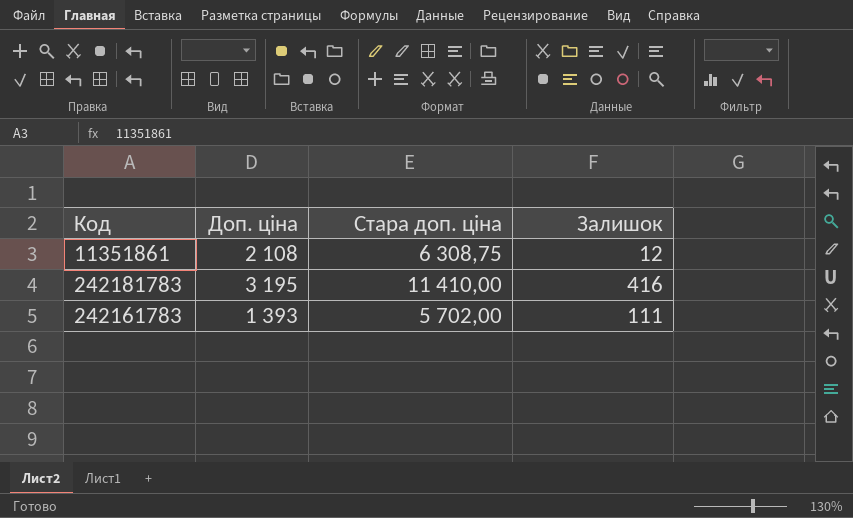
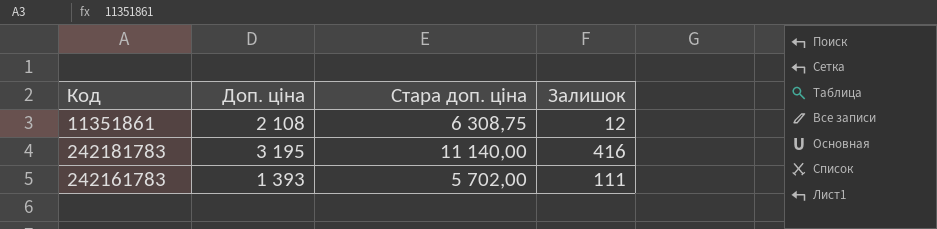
242181783 | Стара доп. ціна: 11 410,00 -> 11 140,00

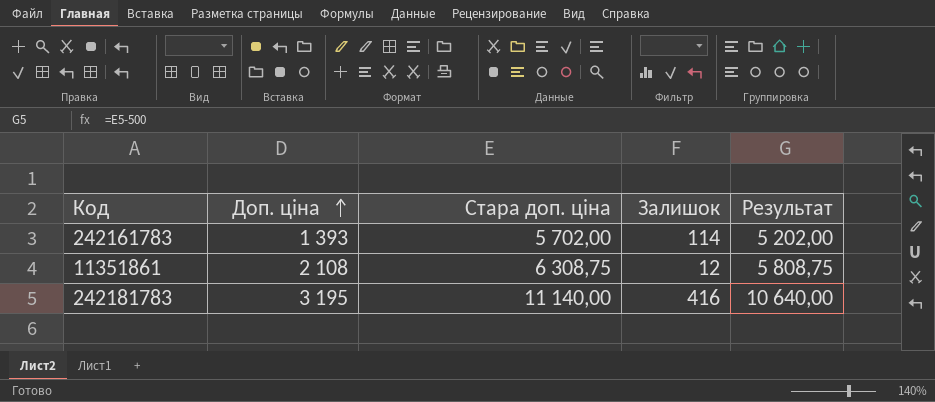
row order: none -> Доп. ціна ascending
column Результат | formula: none -> [Стара доп. ціна] - 500
242161783 | Залишок: 111 -> 114

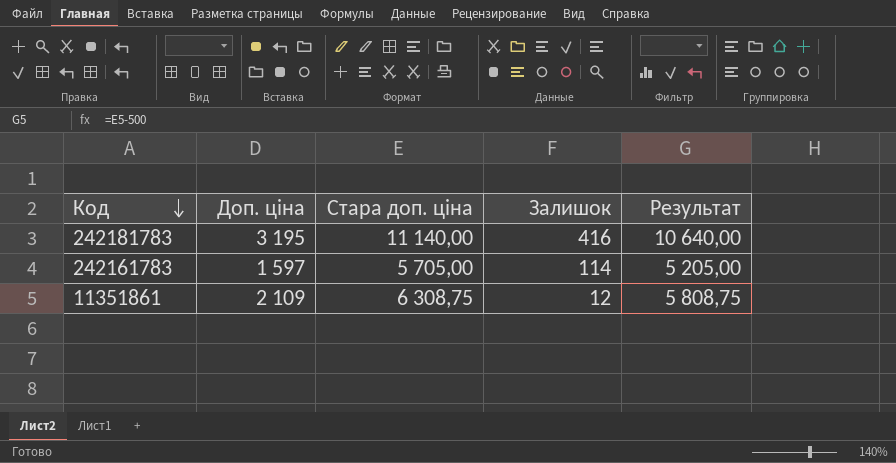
row order: Доп. ціна ascending -> Код descending
242161783 | Доп. ціна: 1 393 -> 1 597
242161783 | Стара доп. ціна: 5 702,00 -> 5 705,00
242161783 | Результат: 5 202,00 -> 5 205,00
11351861 | Доп. ціна: 2 108 -> 2 109

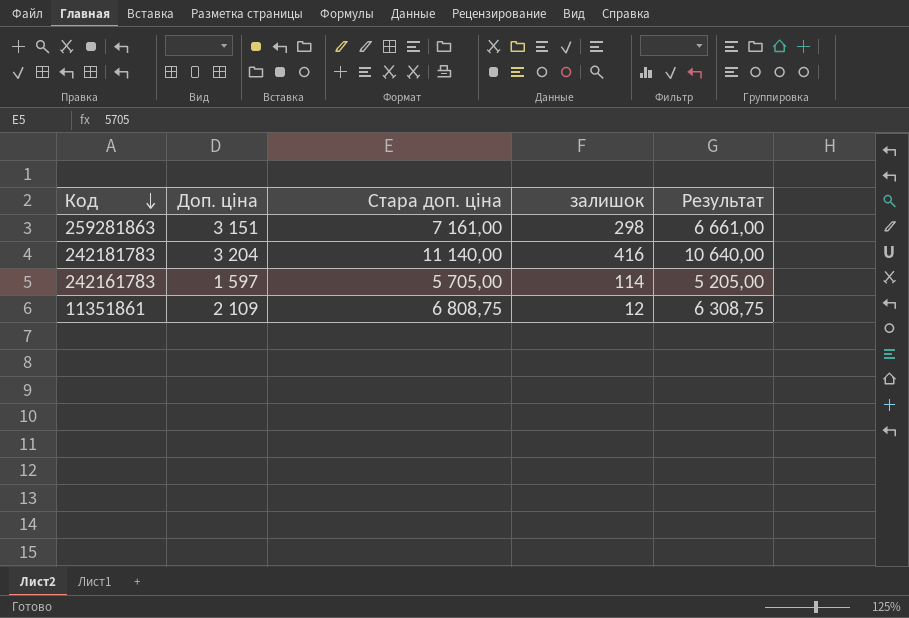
column name: Залишок -> залишок
row 259281863: none -> 3 151 | 7 161,00 | 298 | 6 661,00
242181783 | Доп. ціна: 3 195 -> 3 204
11351861 | Стара доп. ціна: 6 308,75 -> 6 808,75
11351861 | Результат: 5 808,75 -> 6 308,75

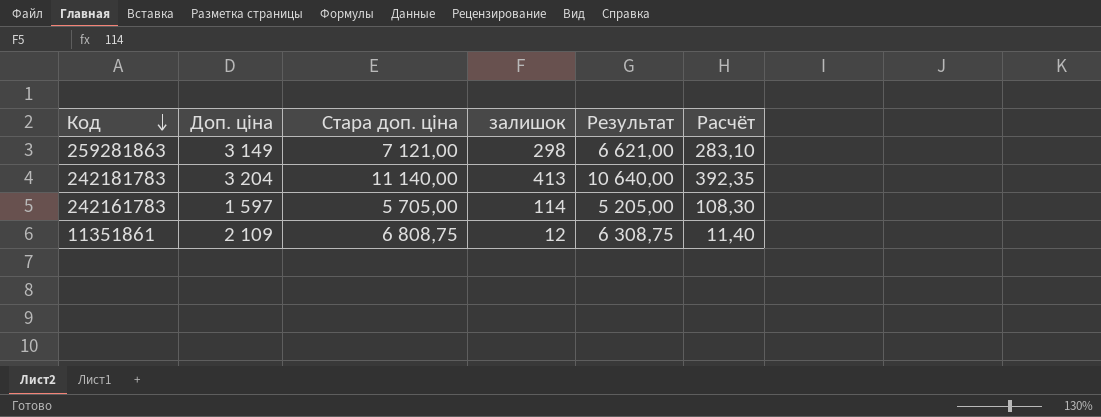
column Расчёт | formula: none -> [залишок] * 0,95
259281863 | Доп. ціна: 3 151 -> 3 149
259281863 | Стара доп. ціна: 7 161,00 -> 7 121,00
259281863 | Результат: 6 661,00 -> 6 621,00
242181783 | залишок: 416 -> 413

